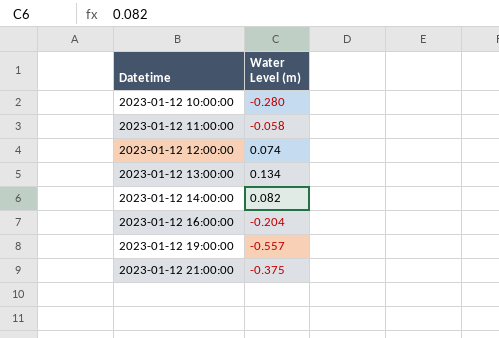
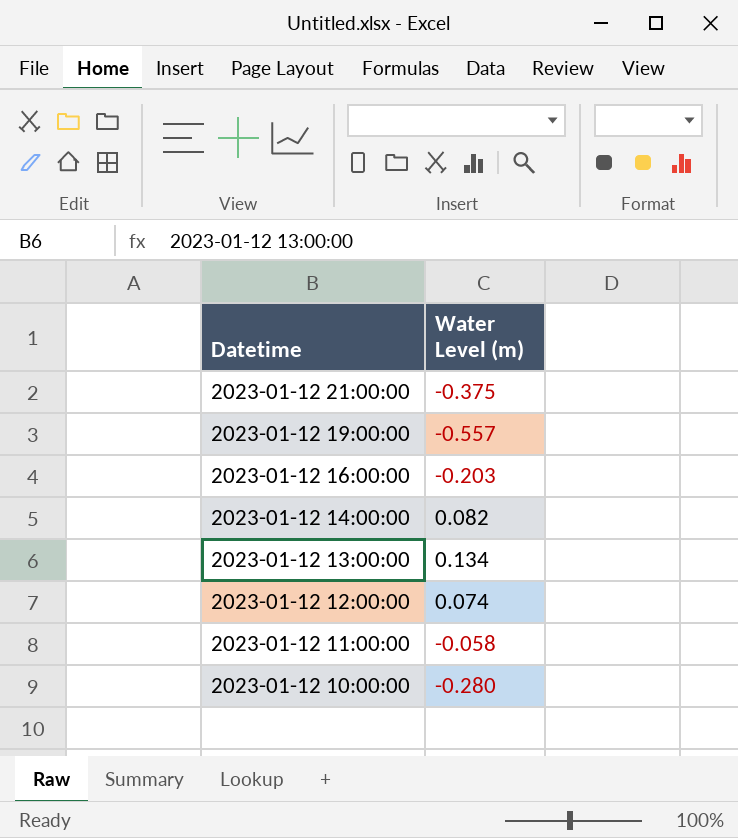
row order: Datetime ascending -> Datetime descending
2023-01-12 16:00:00 | Water Level (m): -0.204 -> -0.203

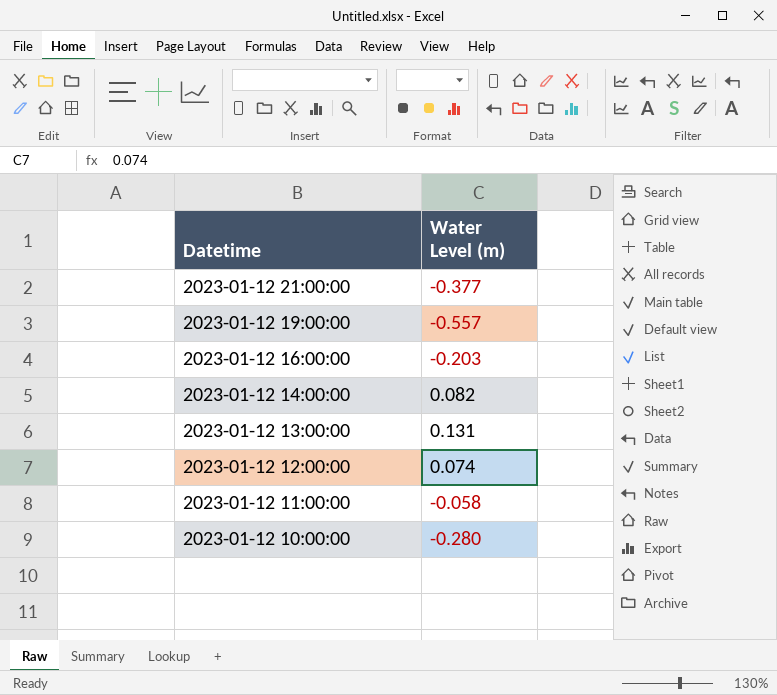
2023-01-12 21:00:00 | Water Level (m): -0.375 -> -0.377
2023-01-12 13:00:00 | Water Level (m): 0.134 -> 0.131

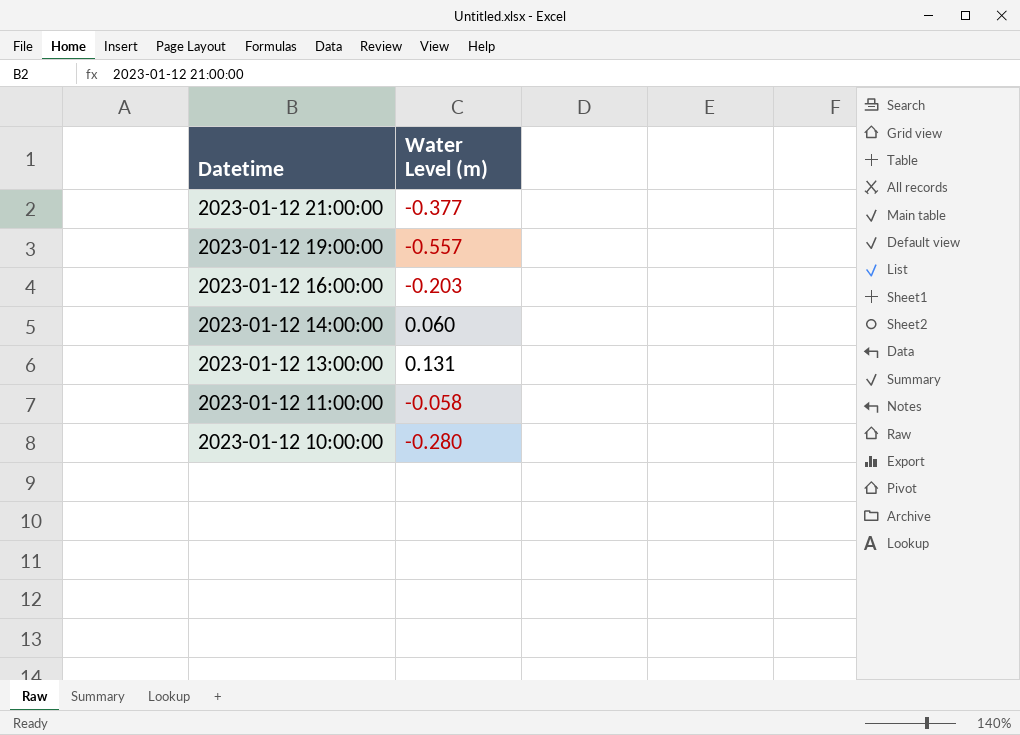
row 2023-01-12 12:00:00: 0.074 -> none
2023-01-12 14:00:00 | Water Level (m): 0.082 -> 0.060

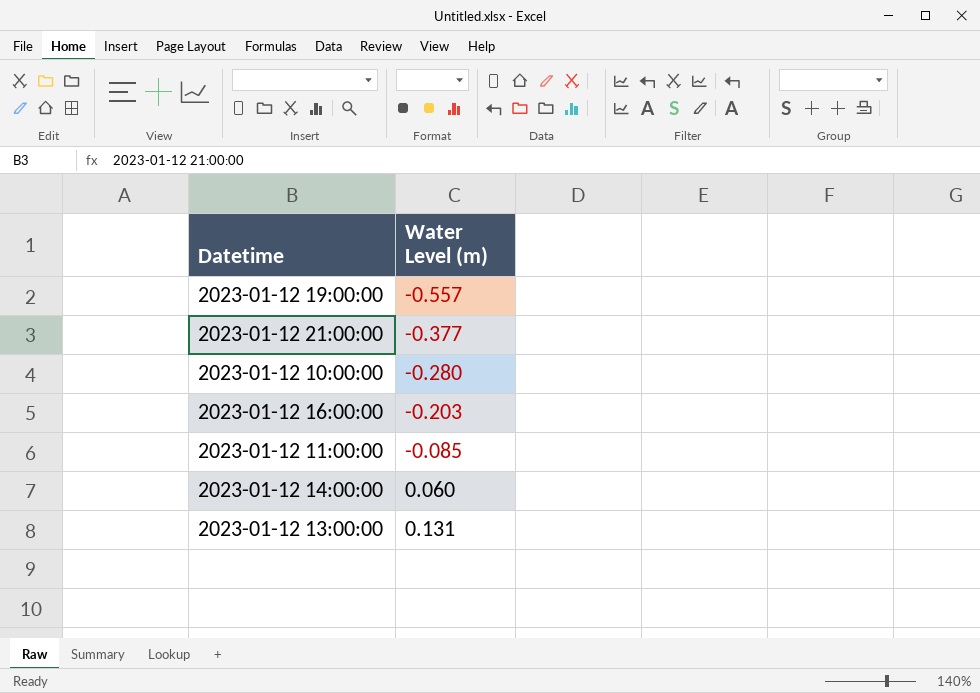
row order: Datetime descending -> Water Level (m) ascending
2023-01-12 11:00:00 | Water Level (m): -0.058 -> -0.085

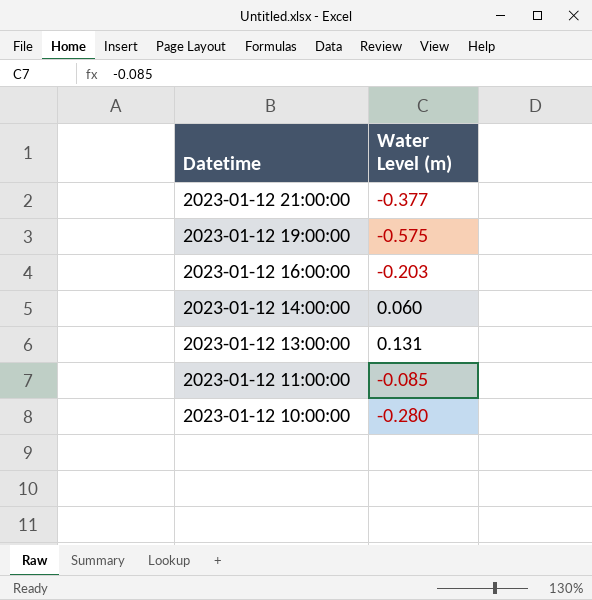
row order: Water Level (m) ascending -> Datetime descending
2023-01-12 19:00:00 | Water Level (m): -0.557 -> -0.575

